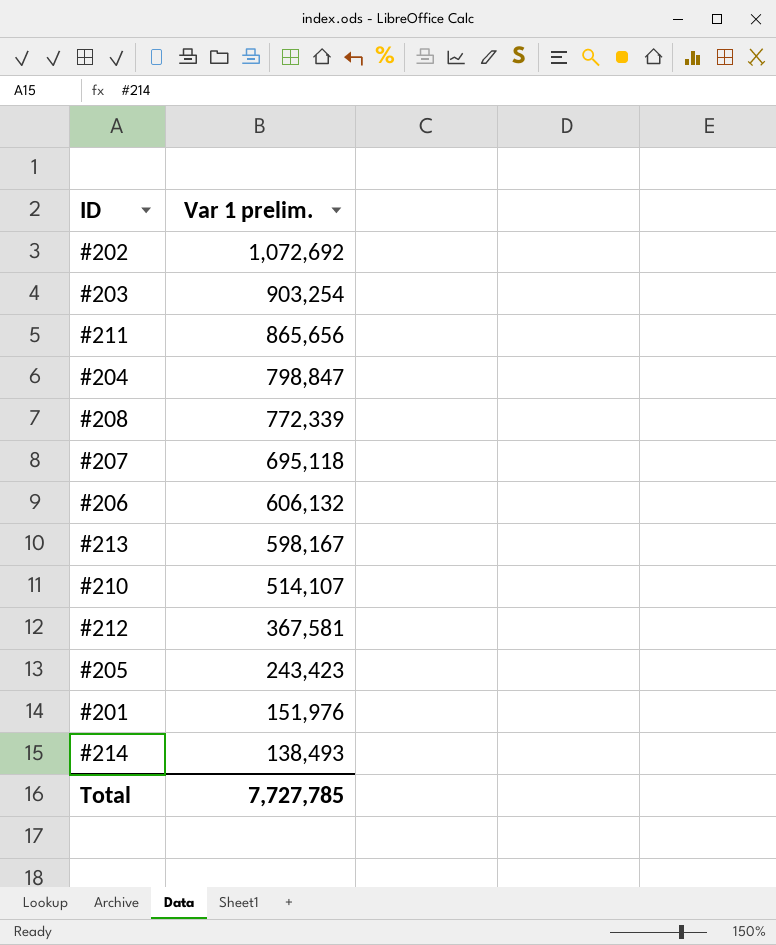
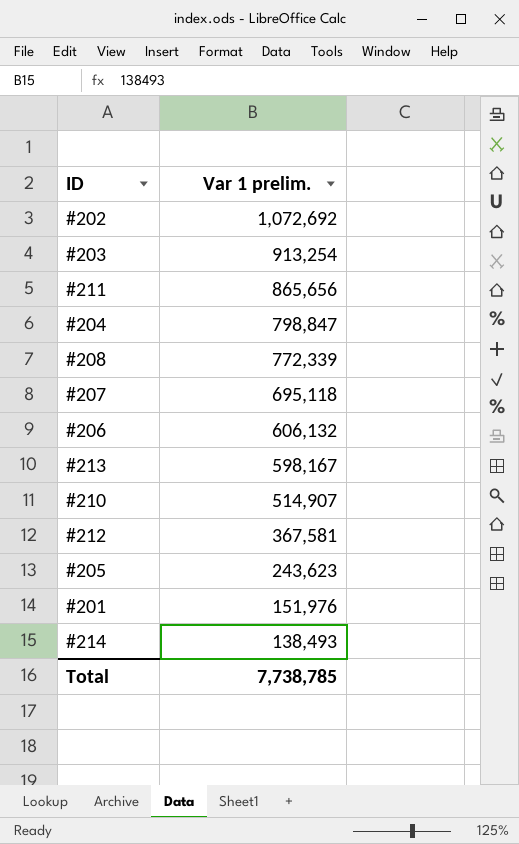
#203 | Var 1 prelim.: 903,254 -> 913,254
#210 | Var 1 prelim.: 514,107 -> 514,907
#205 | Var 1 prelim.: 243,423 -> 243,623
Total | Var 1 prelim.: 7,727,785 -> 7,738,785

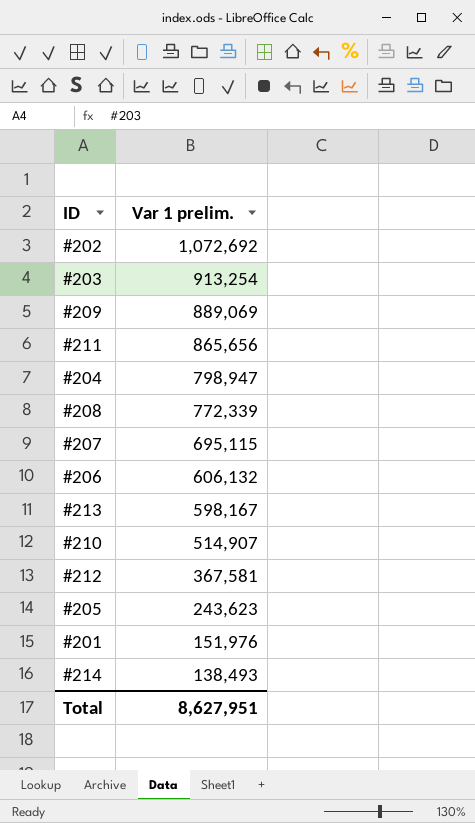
row #209: none -> 889,069
#204 | Var 1 prelim.: 798,847 -> 798,947
#207 | Var 1 prelim.: 695,118 -> 695,115
Total | Var 1 prelim.: 7,738,785 -> 8,627,951

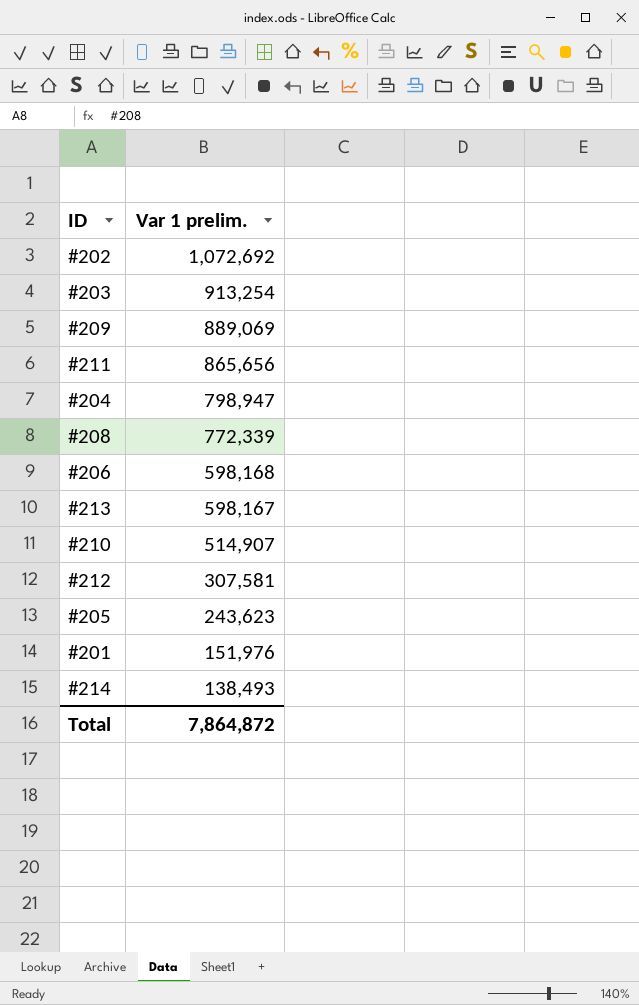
row #207: 695,115 -> none
#206 | Var 1 prelim.: 606,132 -> 598,168
#212 | Var 1 prelim.: 367,581 -> 307,581
Total | Var 1 prelim.: 8,627,951 -> 7,864,872

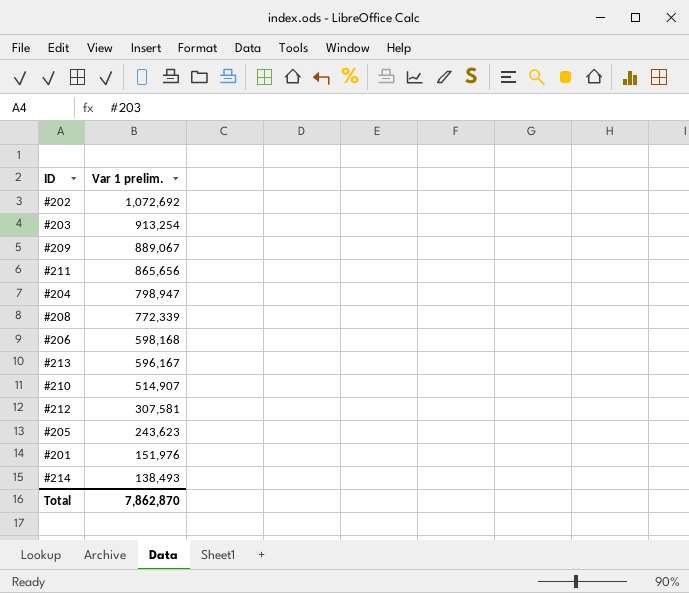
#209 | Var 1 prelim.: 889,069 -> 889,067
#213 | Var 1 prelim.: 598,167 -> 596,167
Total | Var 1 prelim.: 7,864,872 -> 7,862,870

